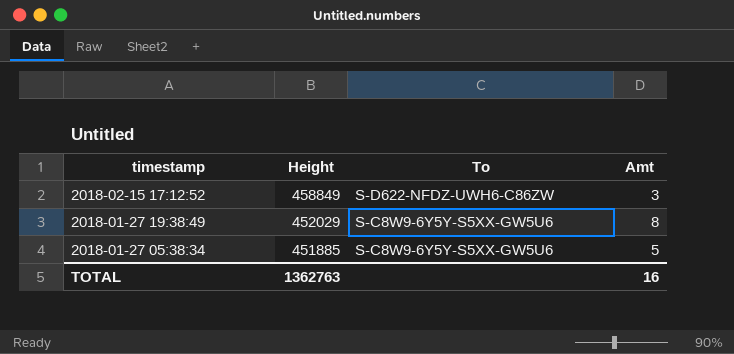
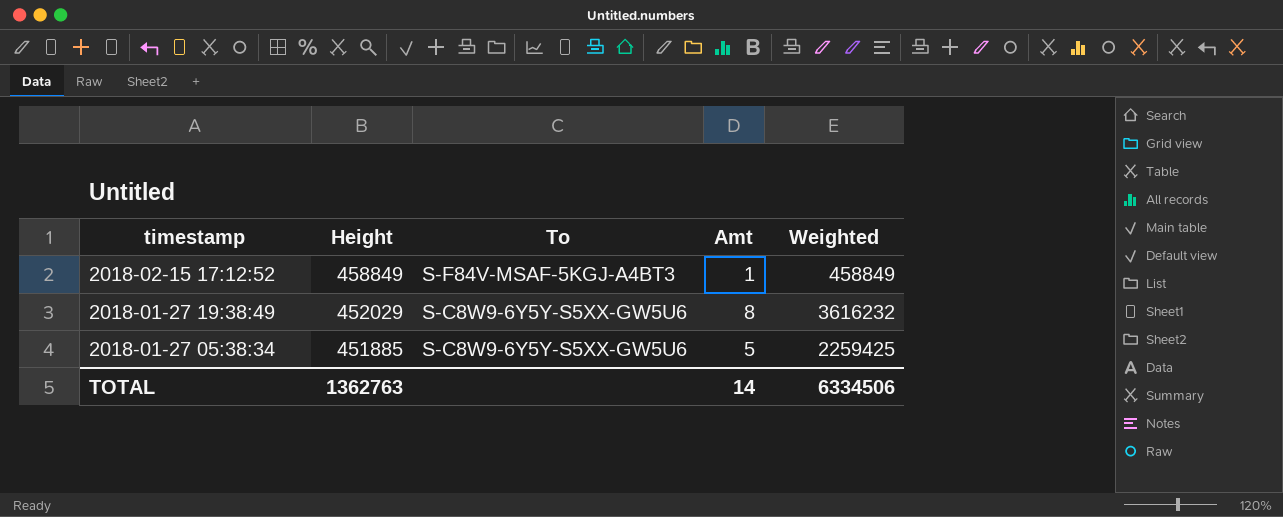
column Weighted | formula: none -> [Height] * [Amt]
2018-02-15 17:12:52 | To: S-D622-NFDZ-UWH6-C86ZW -> S-F84V-MSAF-5KGJ-A4BT3
2018-02-15 17:12:52 | Amt: 3 -> 1
TOTAL | Amt: 16 -> 14

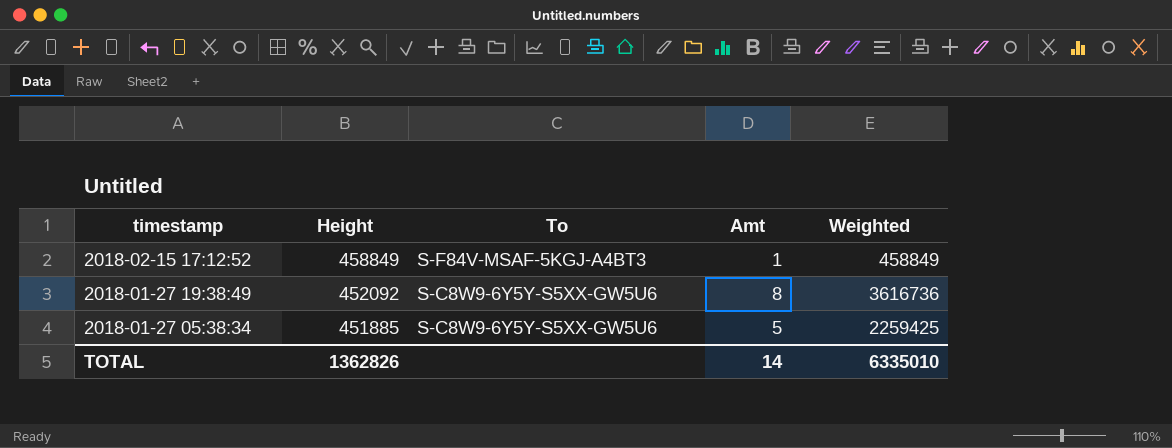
2018-01-27 19:38:49 | Height: 452029 -> 452092
2018-01-27 19:38:49 | Weighted: 3616232 -> 3616736
TOTAL | Height: 1362763 -> 1362826
TOTAL | Weighted: 6334506 -> 6335010

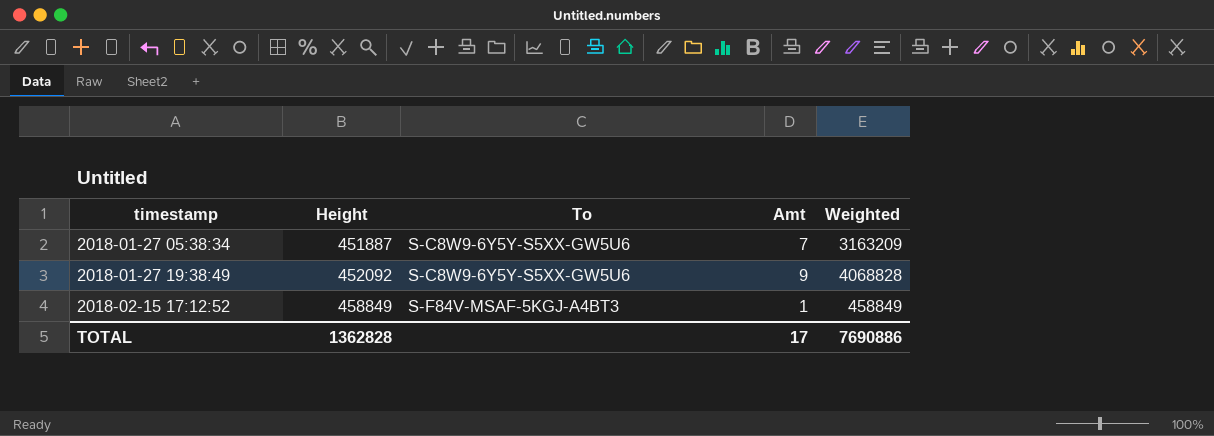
row order: timestamp descending -> timestamp ascending
2018-01-27 05:38:34 | Height: 451885 -> 451887
2018-01-27 05:38:34 | Amt: 5 -> 7
2018-01-27 05:38:34 | Weighted: 2259425 -> 3163209
2018-01-27 19:38:49 | Amt: 8 -> 9
2018-01-27 19:38:49 | Weighted: 3616736 -> 4068828
TOTAL | Height: 1362826 -> 1362828
TOTAL | Amt: 14 -> 17
TOTAL | Weighted: 6335010 -> 7690886

